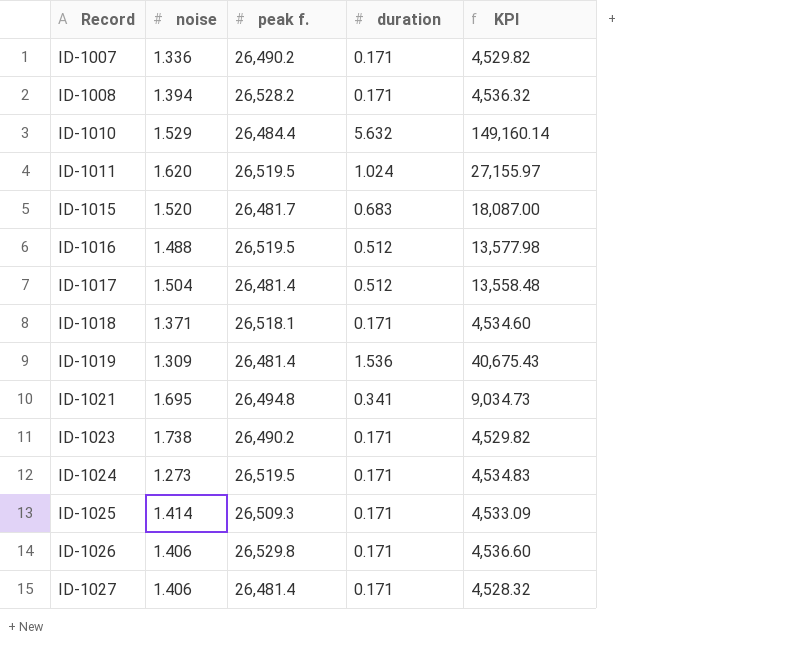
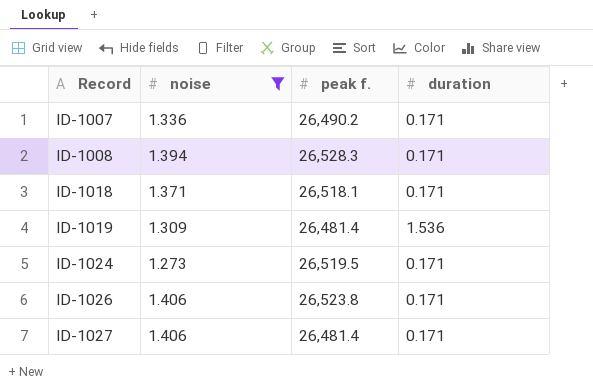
filter: none -> noise <= 1.406
column KPI | formula: [peak f.] * [duration] -> none
ID-1008 | peak f.: 26,528.2 -> 26,528.3
ID-1026 | peak f.: 26,529.8 -> 26,523.8

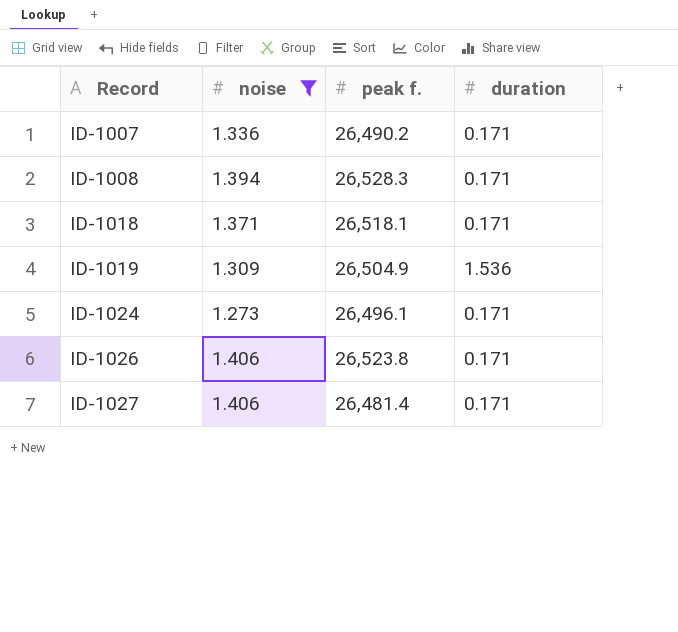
ID-1019 | peak f.: 26,481.4 -> 26,504.9
ID-1024 | peak f.: 26,519.5 -> 26,496.1

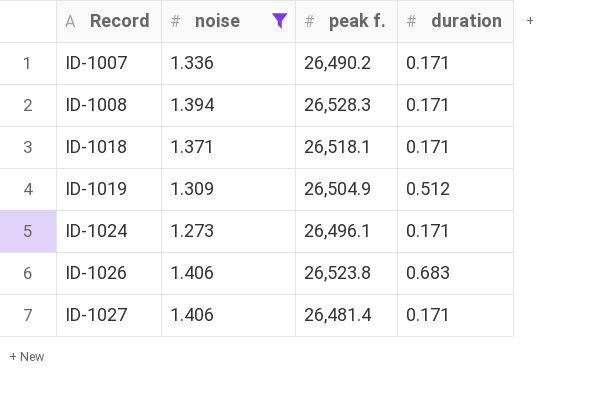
ID-1019 | duration: 1.536 -> 0.512
ID-1026 | duration: 0.171 -> 0.683

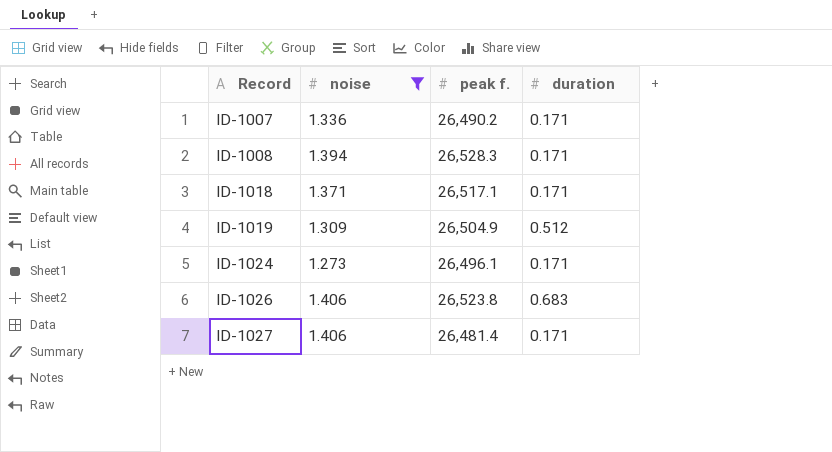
ID-1018 | peak f.: 26,518.1 -> 26,517.1

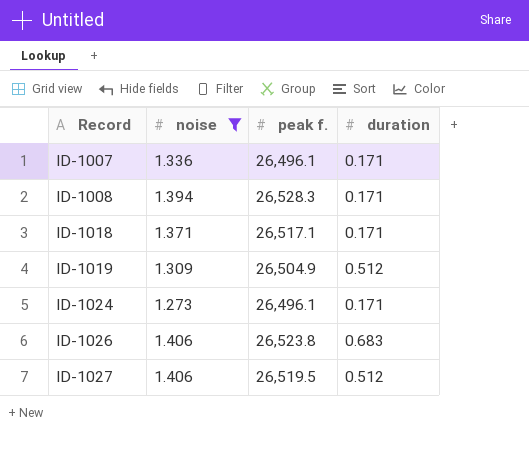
ID-1007 | peak f.: 26,490.2 -> 26,496.1
ID-1027 | peak f.: 26,481.4 -> 26,519.5
ID-1027 | duration: 0.171 -> 0.512

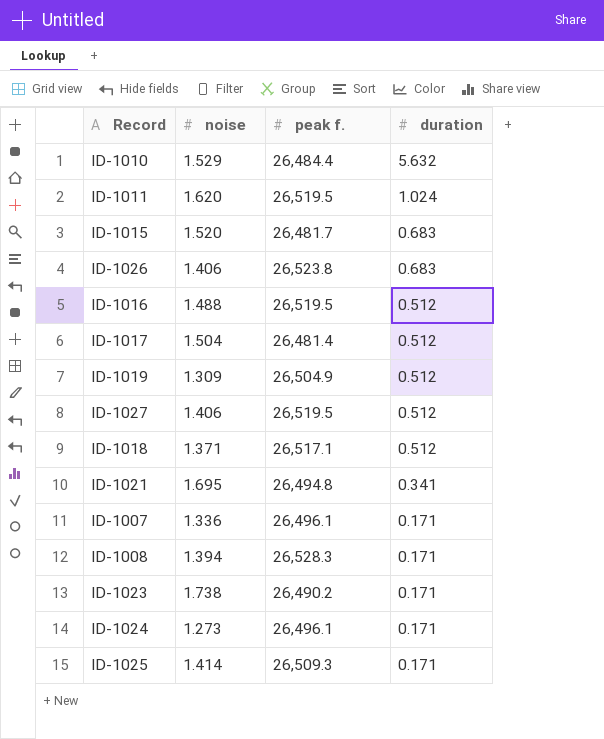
filter: noise <= 1.406 -> none
row order: Record ascending -> duration descending
ID-1018 | duration: 0.171 -> 0.512

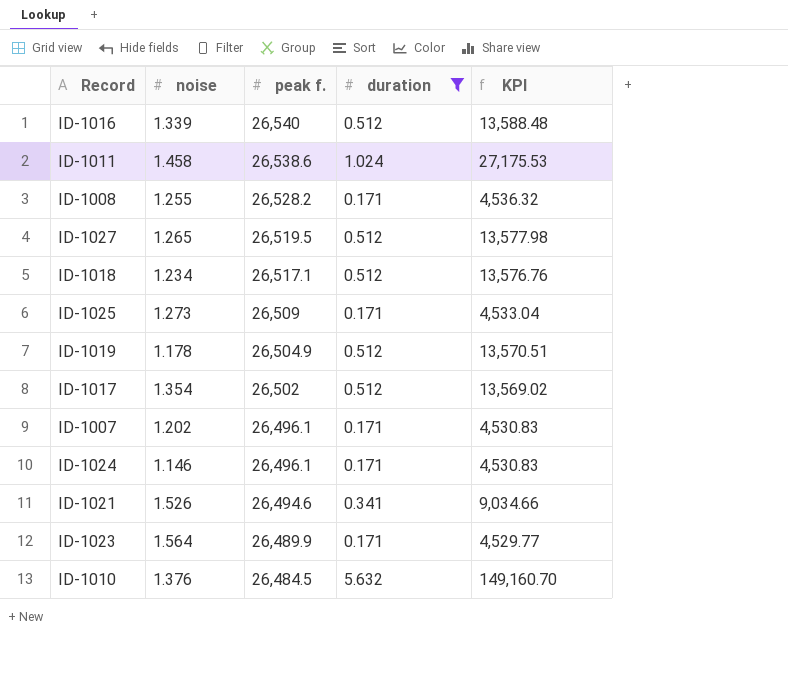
filter: none -> duration != 0.683
row order: duration descending -> peak f. descending
column KPI | formula: none -> [peak f.] * [duration]
ID-1016 | noise: 1.488 -> 1.339
ID-1016 | peak f.: 26,519.5 -> 26,540
ID-1011 | noise: 1.620 -> 1.458
ID-1011 | peak f.: 26,519.5 -> 26,538.6
ID-1008 | noise: 1.394 -> 1.255
ID-1008 | peak f.: 26,528.3 -> 26,528.2
ID-1027 | noise: 1.406 -> 1.265
ID-1018 | noise: 1.371 -> 1.234
ID-1025 | noise: 1.414 -> 1.273
ID-1025 | peak f.: 26,509.3 -> 26,509
ID-1019 | noise: 1.309 -> 1.178
ID-1017 | noise: 1.504 -> 1.354
ID-1017 | peak f.: 26,481.4 -> 26,502
ID-1007 | noise: 1.336 -> 1.202
ID-1024 | noise: 1.273 -> 1.146
ID-1021 | noise: 1.695 -> 1.526
ID-1021 | peak f.: 26,494.8 -> 26,494.6
ID-1023 | noise: 1.738 -> 1.564
ID-1023 | peak f.: 26,490.2 -> 26,489.9
ID-1010 | noise: 1.529 -> 1.376
ID-1010 | peak f.: 26,484.4 -> 26,484.5

